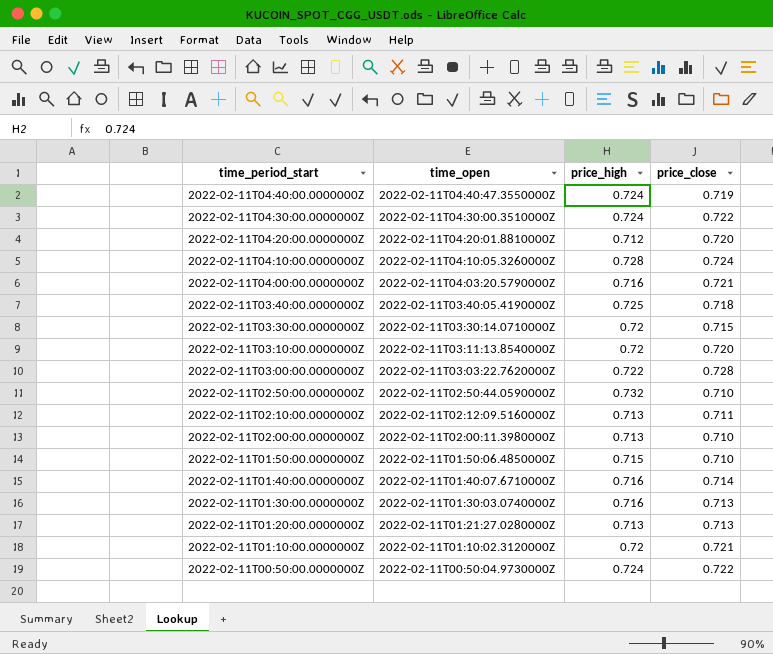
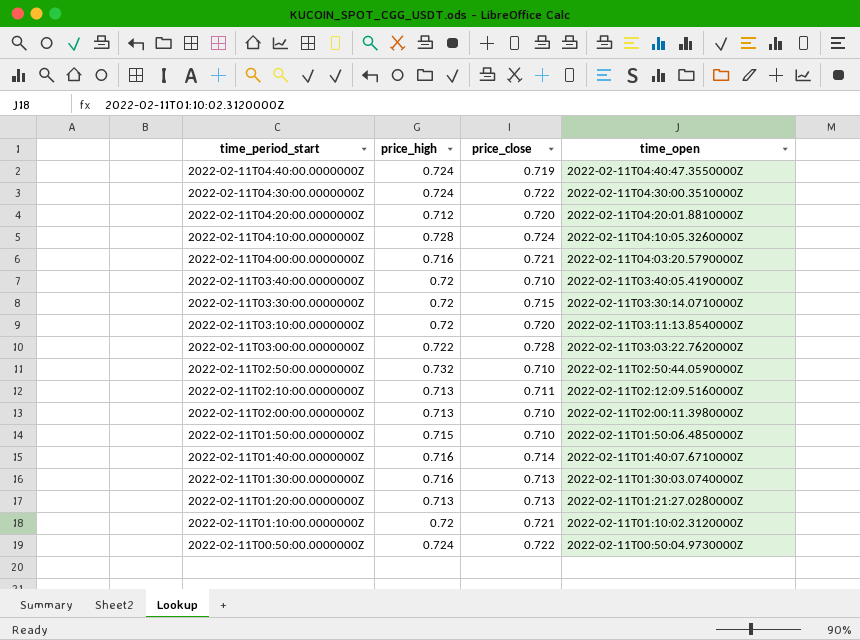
column time_open | position: 2 -> 4
2022-02-11T03:40:00.0000000Z | price_high: 0.725 -> 0.72
2022-02-11T03:40:00.0000000Z | price_close: 0.718 -> 0.710

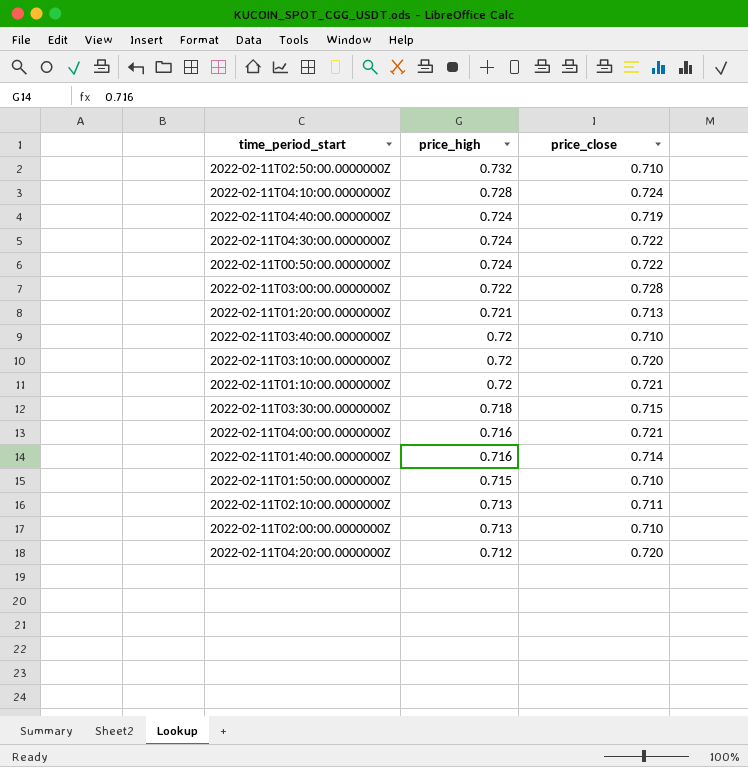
row order: time_period_start descending -> price_high descending
column time_open | position: 4 -> none
row 2022-02-11T01:30:00.0000000Z: 0.716 | 0.713 | 2022-02-11T01:30:03.0740000Z -> none
2022-02-11T01:20:00.0000000Z | price_high: 0.713 -> 0.721
2022-02-11T03:30:00.0000000Z | price_high: 0.72 -> 0.718

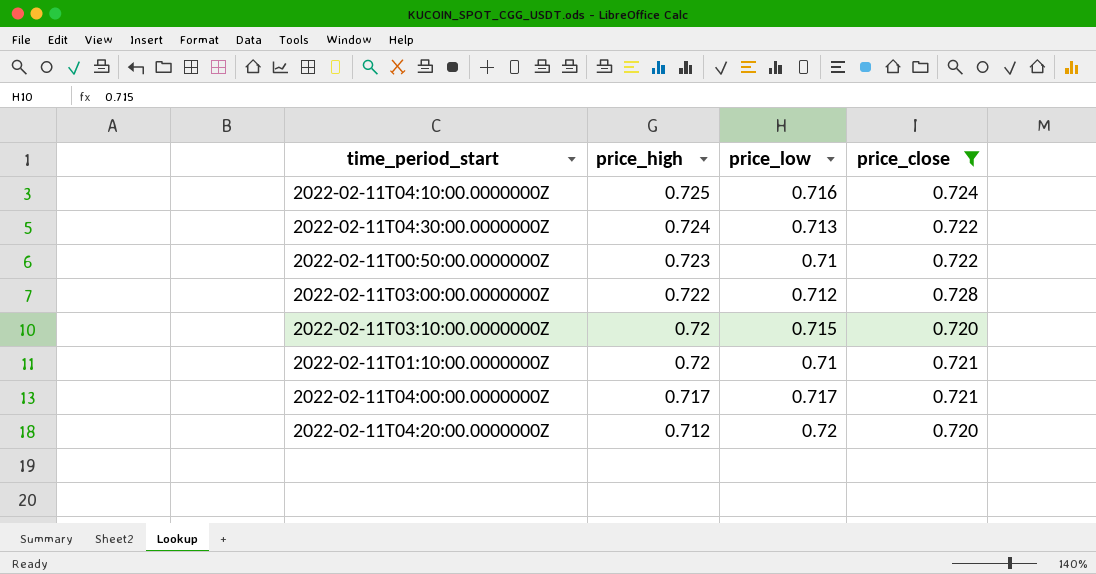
filter: none -> price_close >= 0.720
column price_low | position: none -> 3
2022-02-11T04:10:00.0000000Z | price_high: 0.728 -> 0.725
2022-02-11T00:50:00.0000000Z | price_high: 0.724 -> 0.723
2022-02-11T04:00:00.0000000Z | price_high: 0.716 -> 0.717

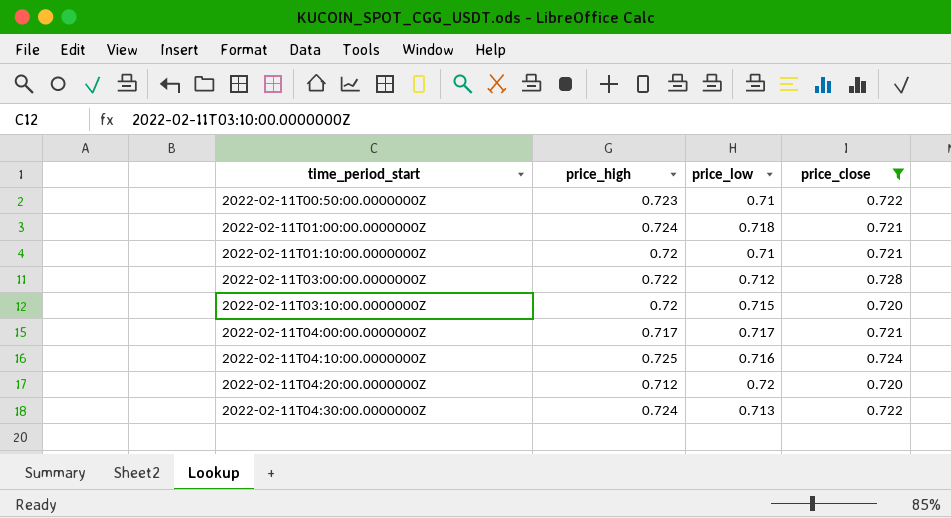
row order: price_high descending -> time_period_start ascending
row 2022-02-11T01:00:00.0000000Z: none -> 0.724 | 0.718 | 0.721

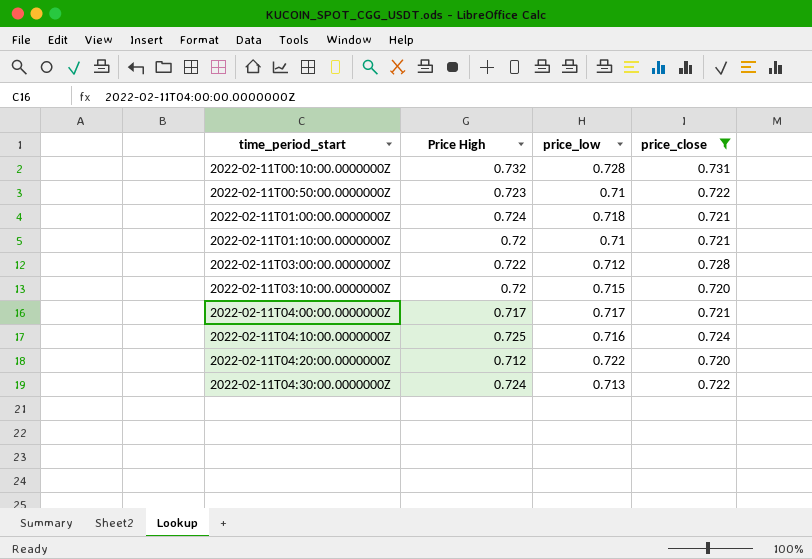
column name: price_high -> Price High
row 2022-02-11T00:10:00.0000000Z: none -> 0.732 | 0.728 | 0.731
2022-02-11T04:20:00.0000000Z | price_low: 0.72 -> 0.722

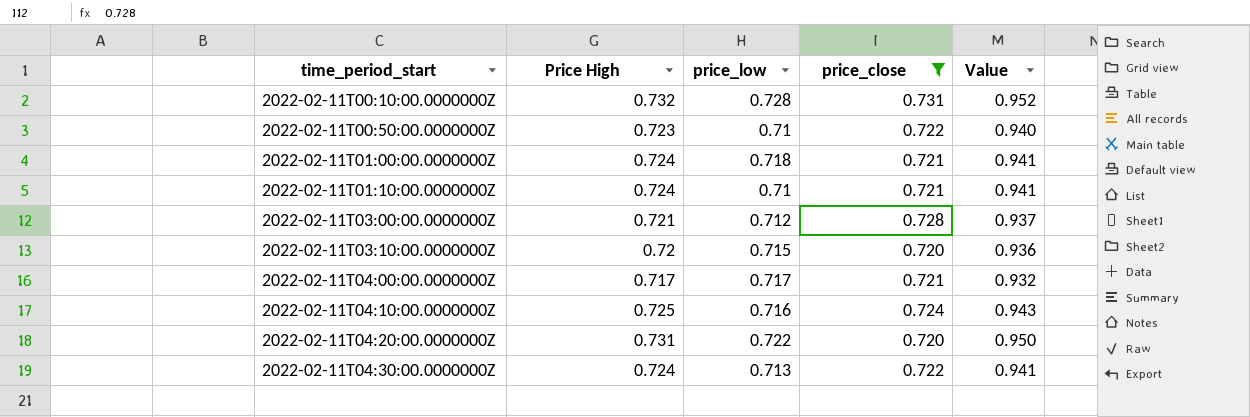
column Value | formula: none -> [Price High] * 1.3
2022-02-11T01:10:00.0000000Z | Price High: 0.72 -> 0.724
2022-02-11T03:00:00.0000000Z | Price High: 0.722 -> 0.721
2022-02-11T04:20:00.0000000Z | Price High: 0.712 -> 0.731

